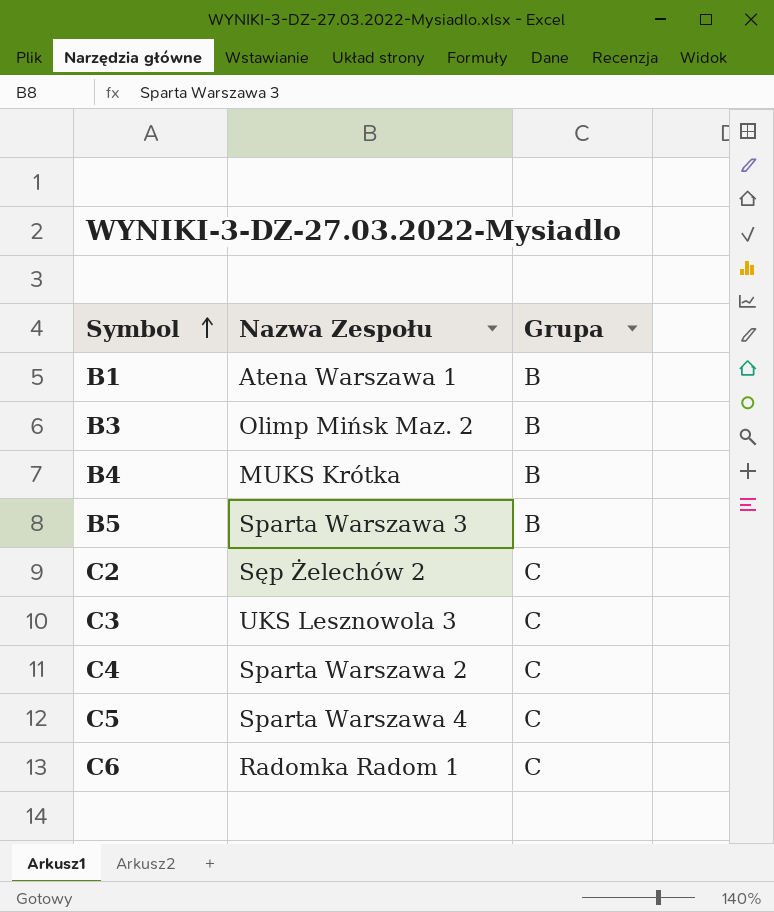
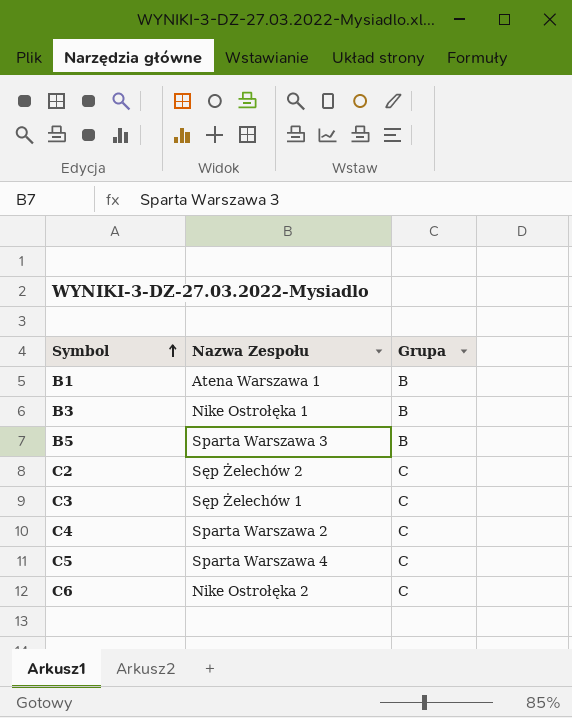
row B4: MUKS Krótka | B -> none
B3 | Nazwa Zespołu: Olimp Mińsk Maz. 2 -> Nike Ostrołęka 1
C3 | Nazwa Zespołu: UKS Lesznowola 3 -> Sęp Żelechów 1
C6 | Nazwa Zespołu: Radomka Radom 1 -> Nike Ostrołęka 2

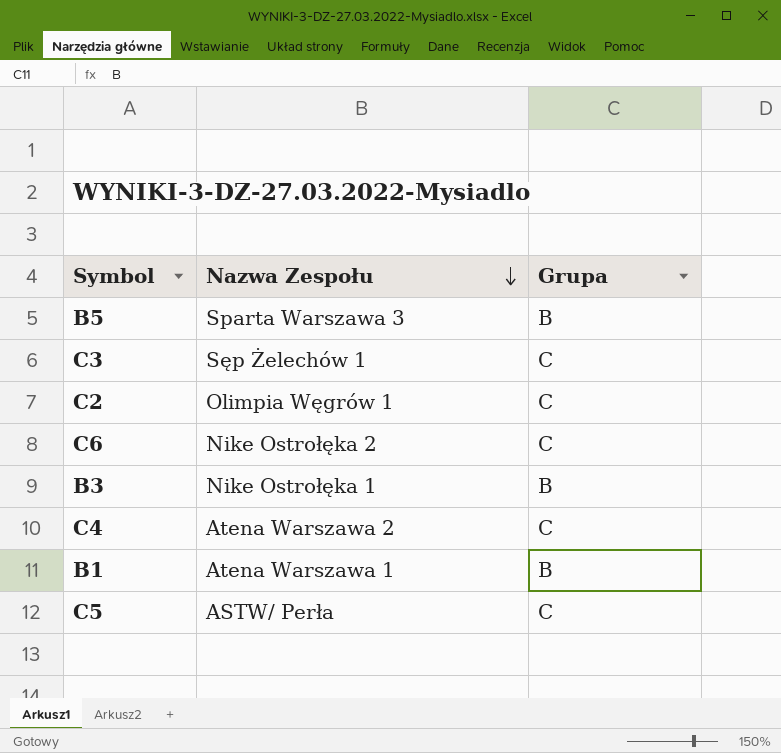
row order: Symbol ascending -> Nazwa Zespołu descending
C2 | Nazwa Zespołu: Sęp Żelechów 2 -> Olimpia Węgrów 1
C4 | Nazwa Zespołu: Sparta Warszawa 2 -> Atena Warszawa 2
C5 | Nazwa Zespołu: Sparta Warszawa 4 -> ASTW/ Perła

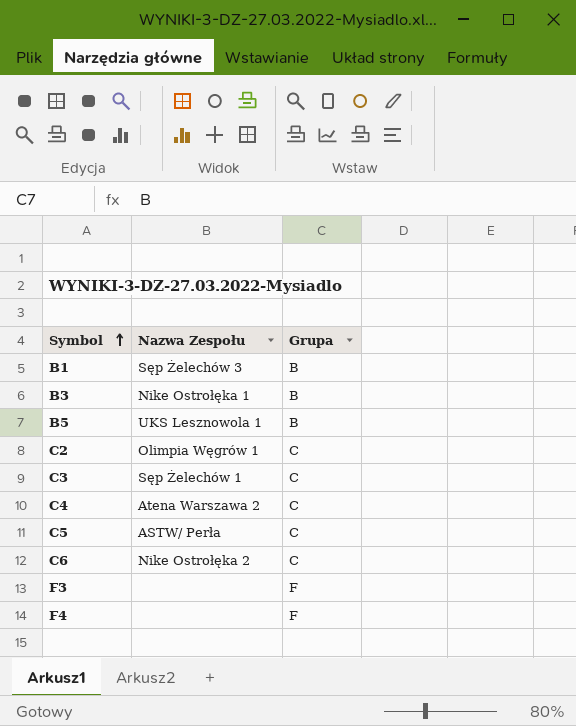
row order: Nazwa Zespołu descending -> Symbol ascending
B1 | Nazwa Zespołu: Atena Warszawa 1 -> Sęp Żelechów 3
B5 | Nazwa Zespołu: Sparta Warszawa 3 -> UKS Lesznowola 1
row F3: none -> none | F
row F4: none -> none | F

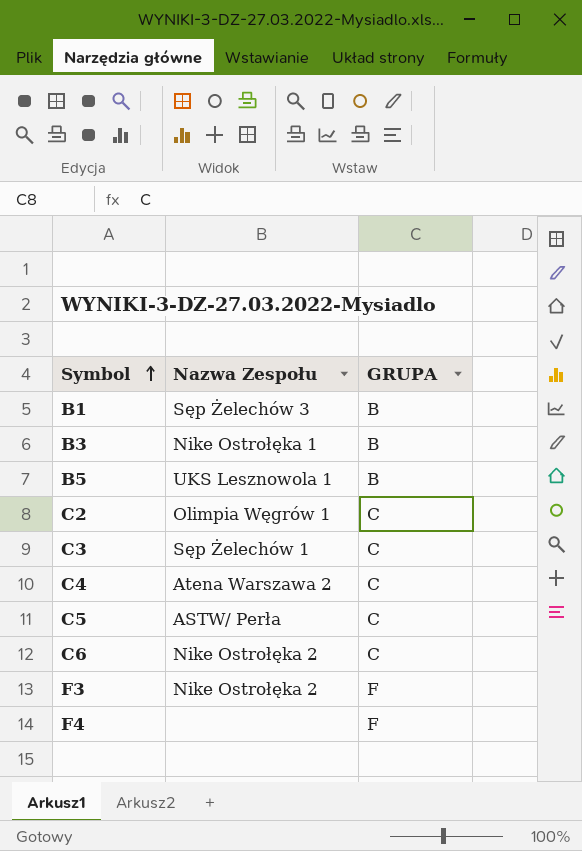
column name: Grupa -> GRUPA
F3 | Nazwa Zespołu: none -> Nike Ostrołęka 2

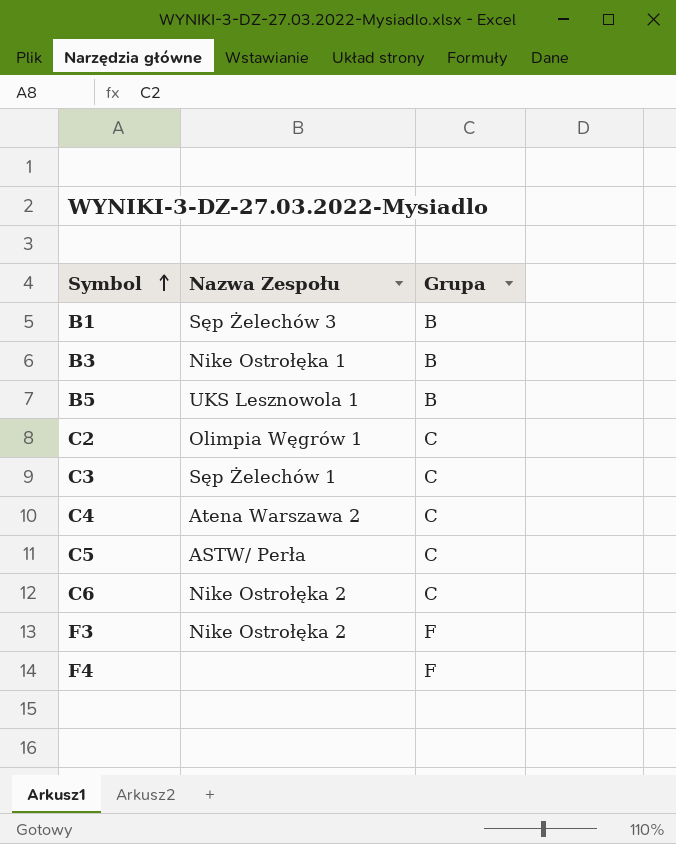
column name: GRUPA -> Grupa

